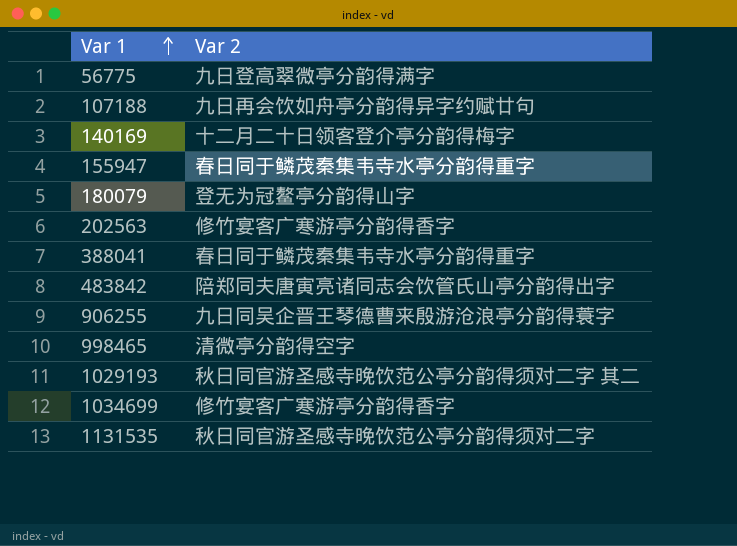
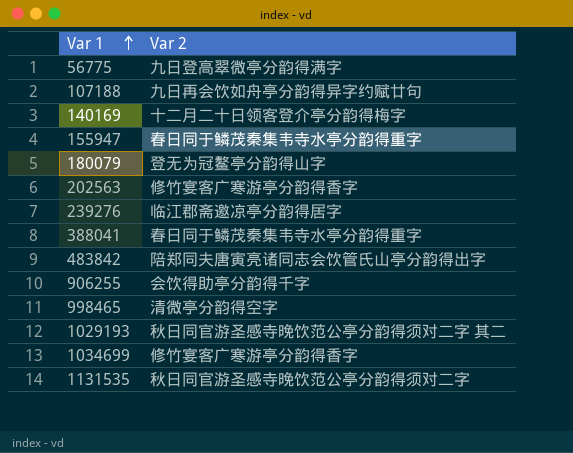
row 239276: none -> 临江郡斋邀凉亭分韵得居字
906255 | Var 2: 九日同吴企晋王琴德曹来殷游沧浪亭分韵得蓑字 -> 会饮得助亭分韵得千字

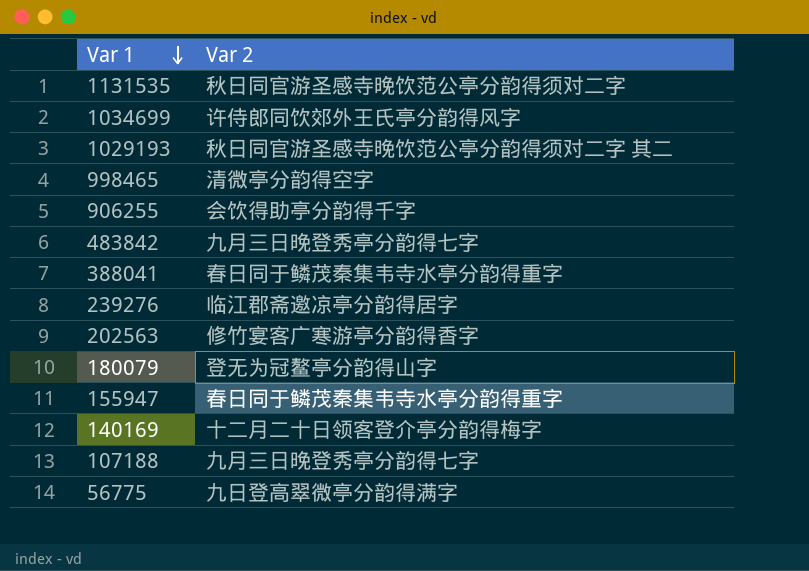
row order: Var 1 ascending -> Var 1 descending
1034699 | Var 2: 修竹宴客广寒游亭分韵得香字 -> 许侍郎同饮郊外王氏亭分韵得风字
483842 | Var 2: 陪郑同夫唐寅亮诸同志会饮管氏山亭分韵得出字 -> 九月三日晚登秀亭分韵得七字
107188 | Var 2: 九日再会饮如舟亭分韵得异字约赋廿句 -> 九月三日晚登秀亭分韵得七字

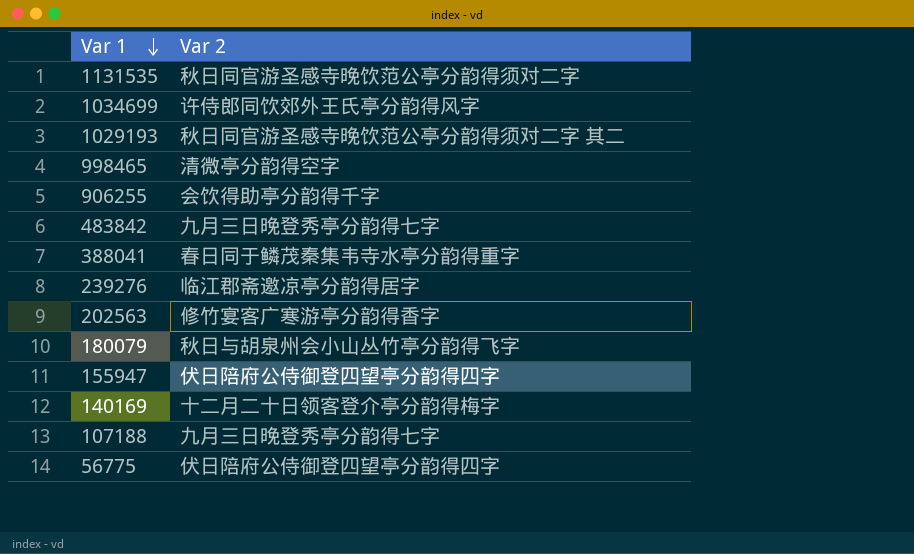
180079 | Var 2: 登无为冠鳌亭分韵得山字 -> 秋日与胡泉州会小山丛竹亭分韵得飞字
155947 | Var 2: 春日同于鳞茂秦集韦寺水亭分韵得重字 -> 伏日陪府公侍御登四望亭分韵得四字
56775 | Var 2: 九日登高翠微亭分韵得满字 -> 伏日陪府公侍御登四望亭分韵得四字

